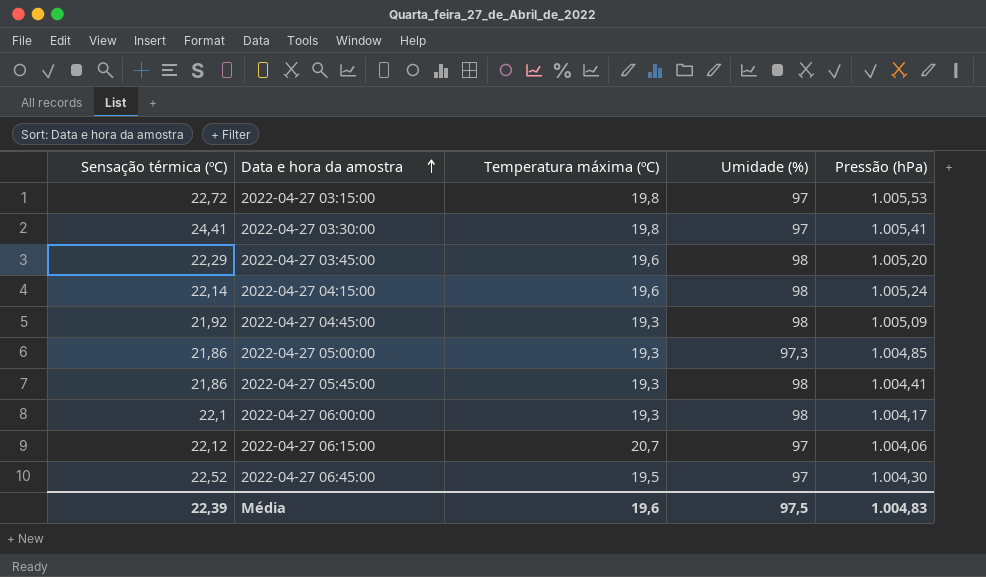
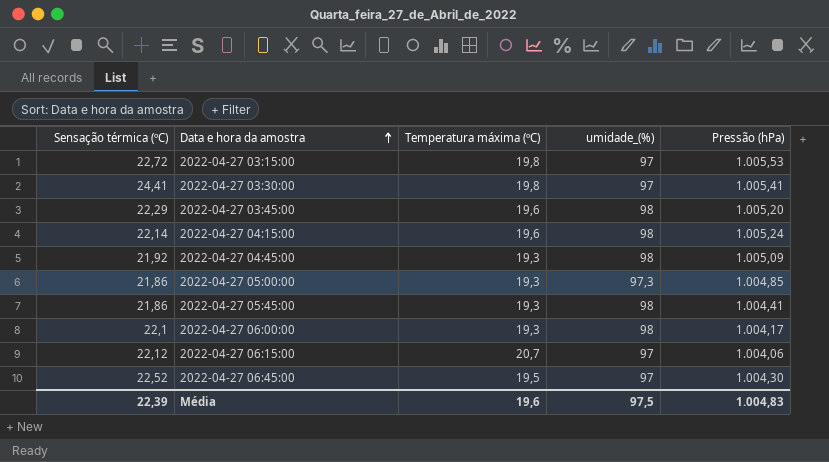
column name: Umidade (%) -> umidade_(%)

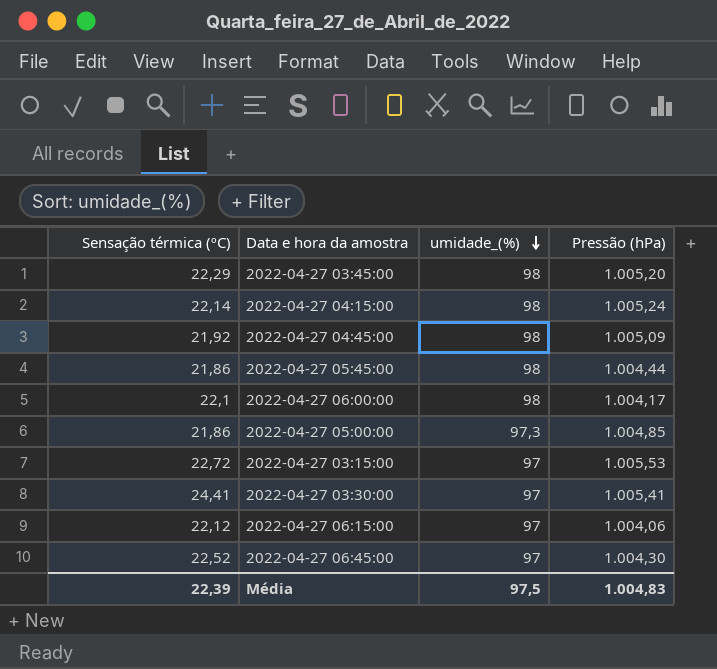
row order: Data e hora da amostra ascending -> umidade_(%) descending
column Temperatura máxima (ºC) | position: 3 -> none
2022-04-27 05:45:00 | Pressão (hPa): 1.004,41 -> 1.004,44

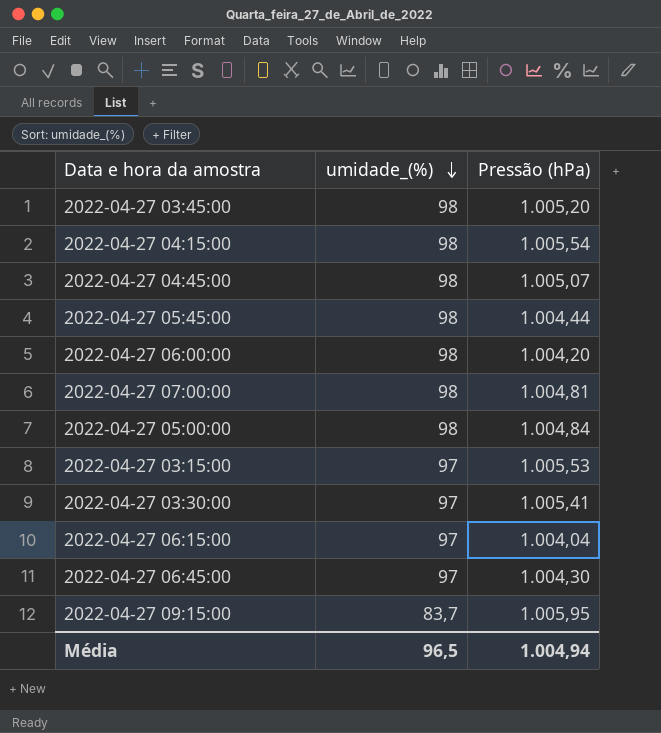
column Sensação térmica (ºC) | position: 1 -> none
2022-04-27 04:15:00 | Pressão (hPa): 1.005,24 -> 1.005,54
2022-04-27 04:45:00 | Pressão (hPa): 1.005,09 -> 1.005,07
2022-04-27 06:00:00 | Pressão (hPa): 1.004,17 -> 1.004,20
row 2022-04-27 07:00:00: none -> 98 | 1.004,81
2022-04-27 05:00:00 | umidade_(%): 97,3 -> 98
2022-04-27 05:00:00 | Pressão (hPa): 1.004,85 -> 1.004,84
2022-04-27 06:15:00 | Pressão (hPa): 1.004,06 -> 1.004,04
row 2022-04-27 09:15:00: none -> 83,7 | 1.005,95
Média | umidade_(%): 97,5 -> 96,5
Média | Pressão (hPa): 1.004,83 -> 1.004,94

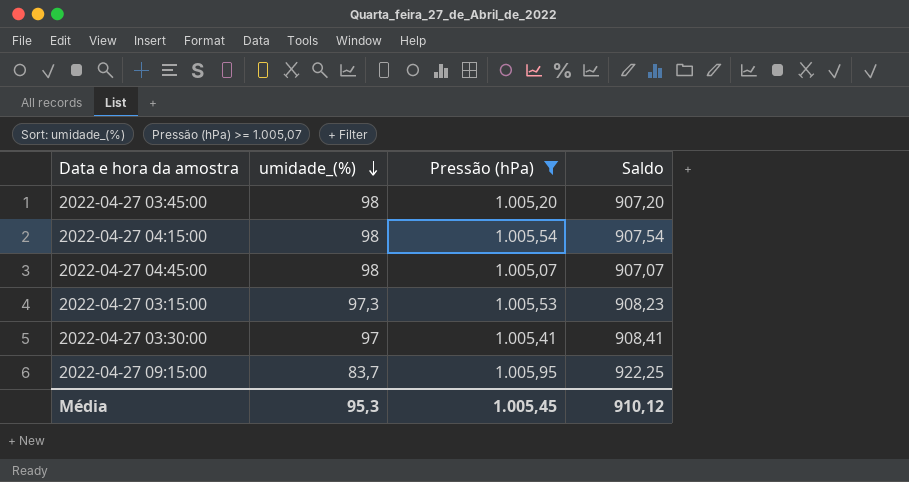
filter: none -> Pressão (hPa) >= 1.005,07
column Saldo | formula: none -> [Pressão (hPa)] - [umidade_(%)]
2022-04-27 03:15:00 | umidade_(%): 97 -> 97,3
Média | umidade_(%): 96,5 -> 95,3
Média | Pressão (hPa): 1.004,94 -> 1.005,45

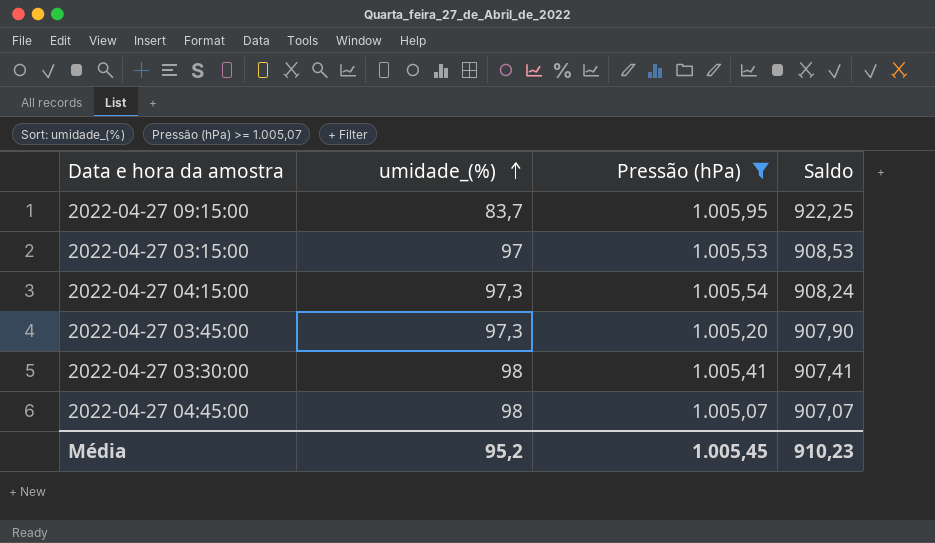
row order: umidade_(%) descending -> umidade_(%) ascending
2022-04-27 03:15:00 | umidade_(%): 97,3 -> 97
2022-04-27 03:15:00 | Saldo: 908,23 -> 908,53
2022-04-27 04:15:00 | umidade_(%): 98 -> 97,3
2022-04-27 04:15:00 | Saldo: 907,54 -> 908,24
2022-04-27 03:45:00 | umidade_(%): 98 -> 97,3
2022-04-27 03:45:00 | Saldo: 907,20 -> 907,90
2022-04-27 03:30:00 | umidade_(%): 97 -> 98
2022-04-27 03:30:00 | Saldo: 908,41 -> 907,41
Média | umidade_(%): 95,3 -> 95,2
Média | Saldo: 910,12 -> 910,23

